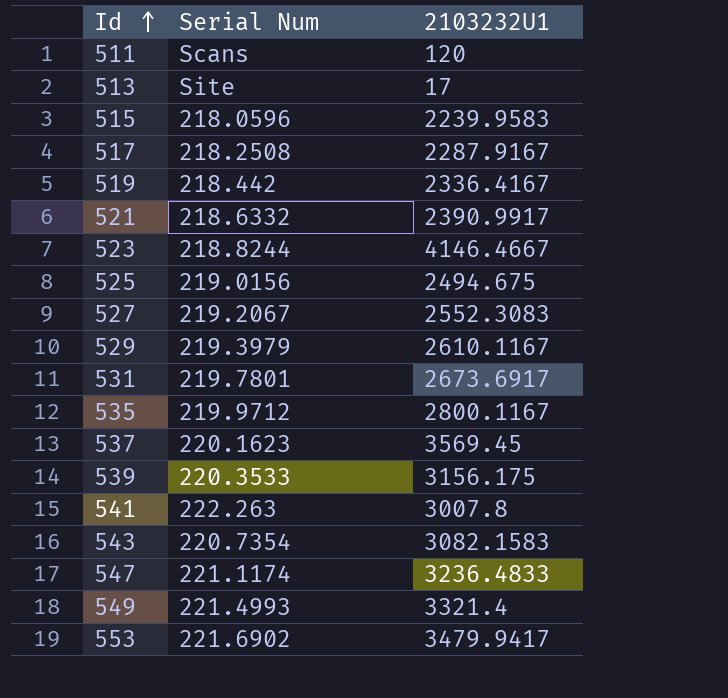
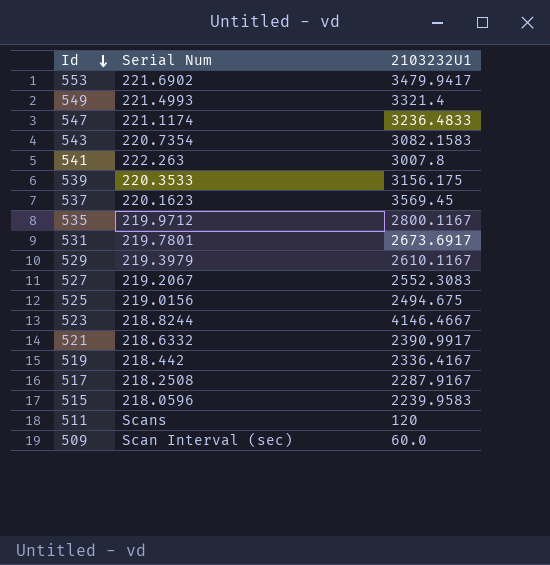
row order: Id ascending -> Id descending
row 513: Site | 17 -> none
row 509: none -> Scan Interval (sec) | 60.0

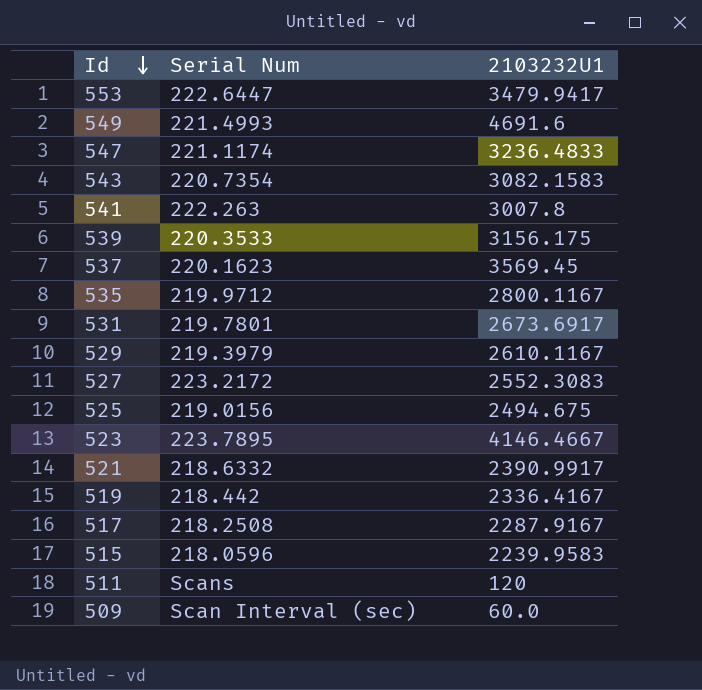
553 | Serial Num: 221.6902 -> 222.6447
549 | 2103232U1: 3321.4 -> 4691.6
527 | Serial Num: 219.2067 -> 223.2172
523 | Serial Num: 218.8244 -> 223.7895

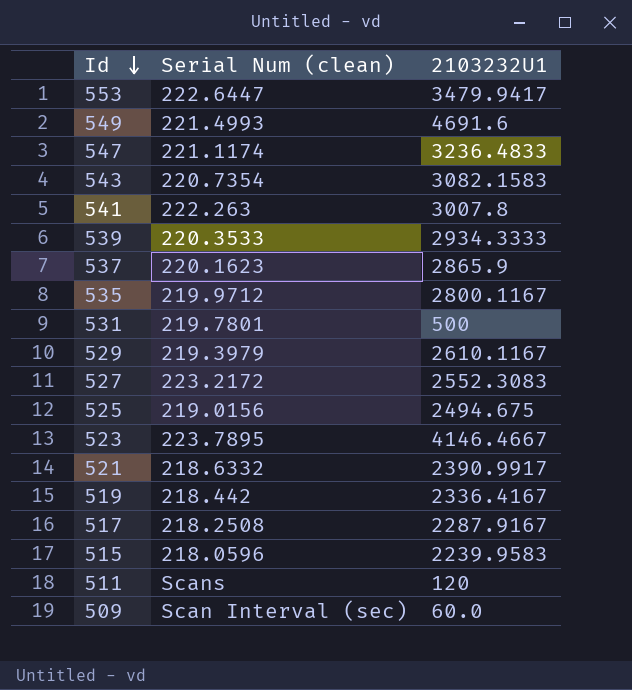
column name: Serial Num -> Serial Num (clean)
539 | 2103232U1: 3156.175 -> 2934.3333
537 | 2103232U1: 3569.45 -> 2865.9
531 | 2103232U1: 2673.6917 -> 500

